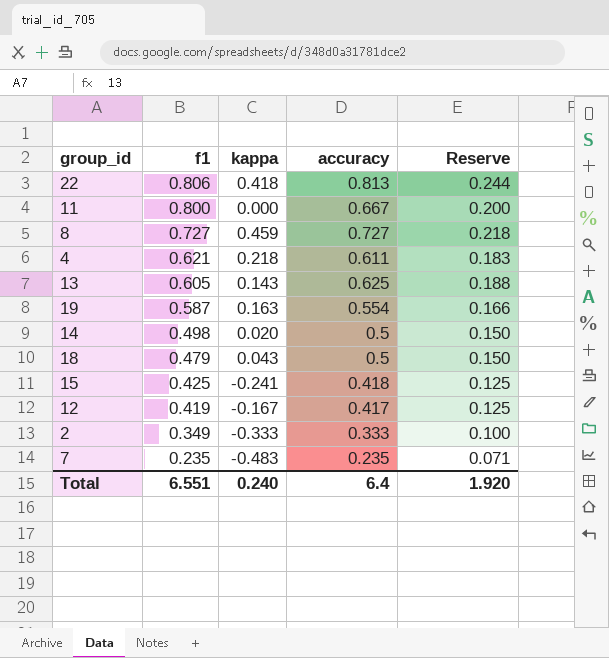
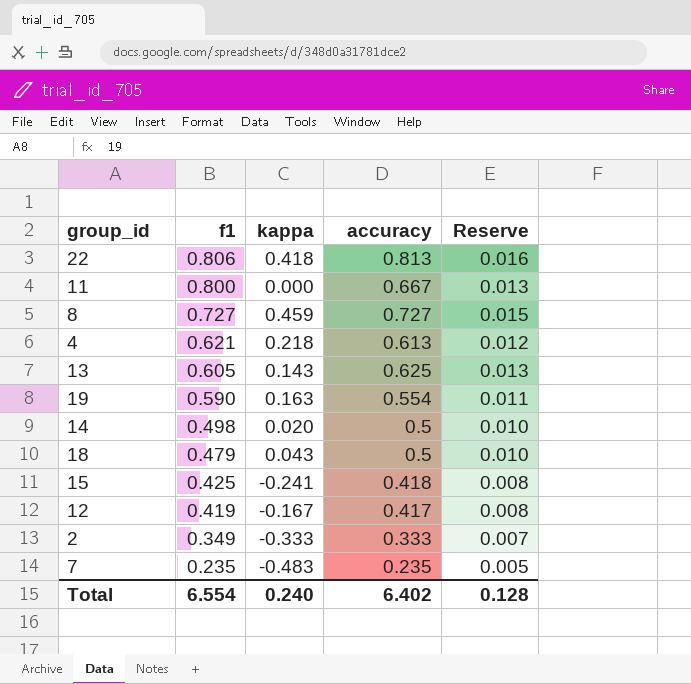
column Reserve | formula: [accuracy] * 0.3 -> [accuracy] * 0.02
4 | accuracy: 0.611 -> 0.613
19 | f1: 0.587 -> 0.590
Total | f1: 6.551 -> 6.554
Total | accuracy: 6.4 -> 6.402
Total | Reserve: 1.920 -> 0.128

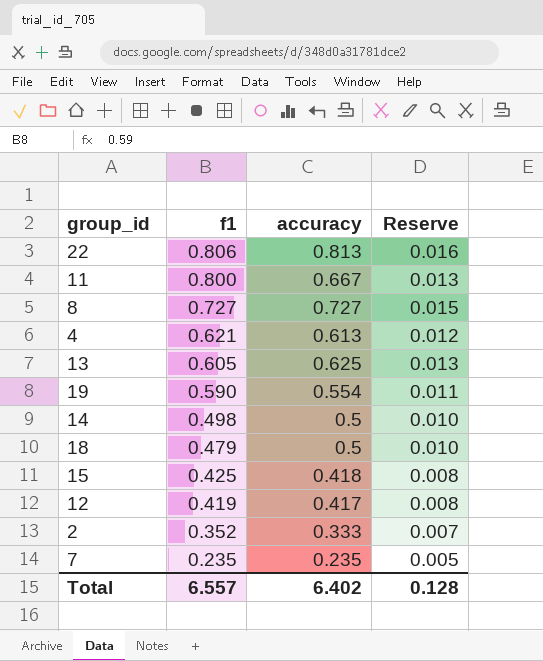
column kappa | position: 3 -> none
2 | f1: 0.349 -> 0.352
Total | f1: 6.554 -> 6.557

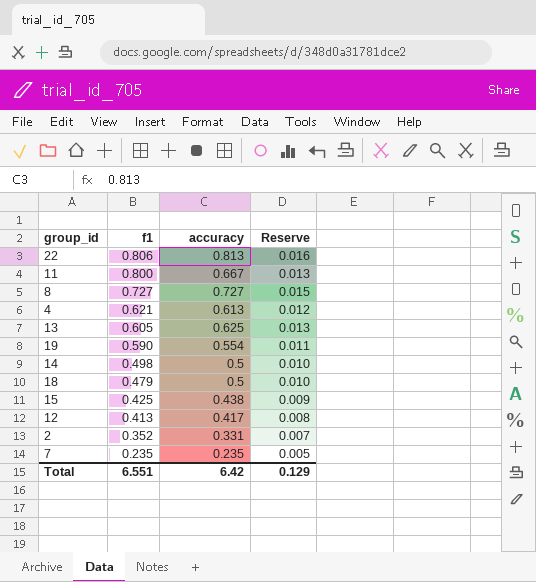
15 | accuracy: 0.418 -> 0.438
15 | Reserve: 0.008 -> 0.009
12 | f1: 0.419 -> 0.413
2 | accuracy: 0.333 -> 0.331
Total | f1: 6.557 -> 6.551
Total | accuracy: 6.402 -> 6.42
Total | Reserve: 0.128 -> 0.129

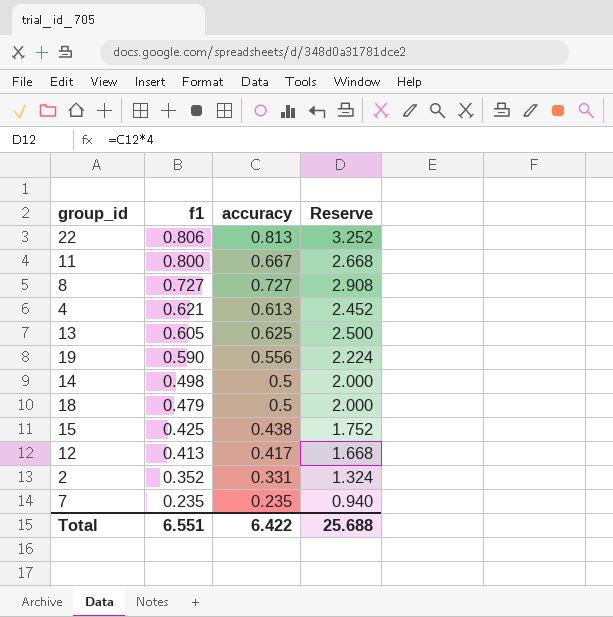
column Reserve | formula: [accuracy] * 0.02 -> [accuracy] * 4
19 | accuracy: 0.554 -> 0.556
Total | accuracy: 6.42 -> 6.422
Total | Reserve: 0.129 -> 25.688

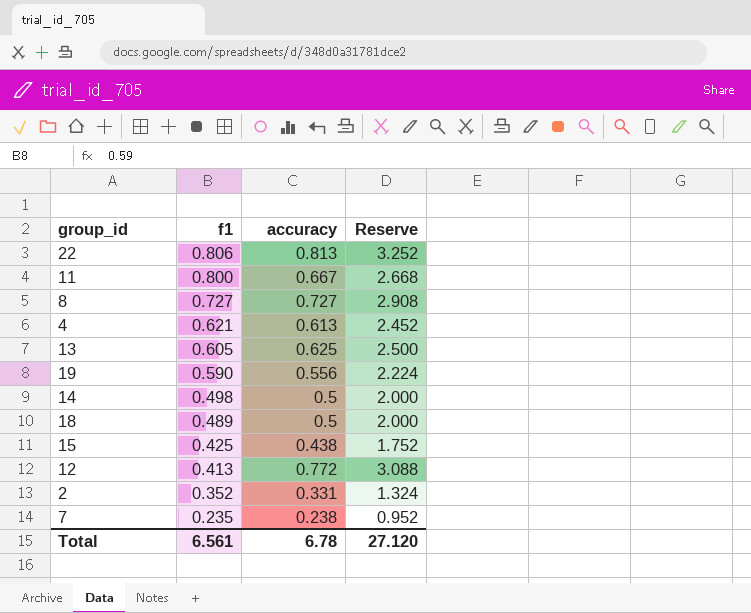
18 | f1: 0.479 -> 0.489
12 | accuracy: 0.417 -> 0.772
12 | Reserve: 1.668 -> 3.088
7 | accuracy: 0.235 -> 0.238
7 | Reserve: 0.940 -> 0.952
Total | f1: 6.551 -> 6.561
Total | accuracy: 6.422 -> 6.78
Total | Reserve: 25.688 -> 27.120

